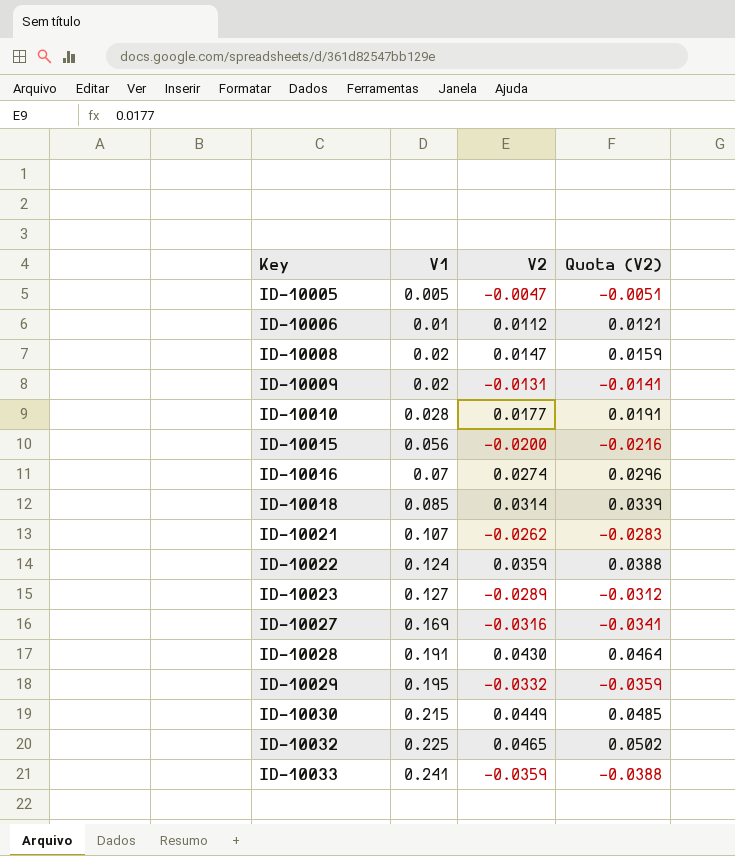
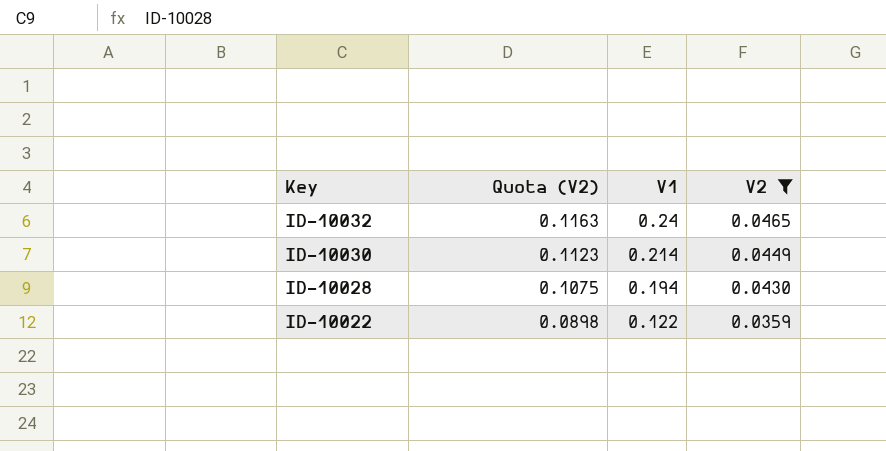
filter: none -> V2 >= 0.0359
row order: Key ascending -> Key descending
column Quota (V2) | formula: [V2] * 1.08 -> [V2] * 2.5
column Quota (V2) | position: 4 -> 2
ID-10032 | V1: 0.225 -> 0.24
ID-10030 | V1: 0.215 -> 0.214
ID-10028 | V1: 0.191 -> 0.194
ID-10022 | V1: 0.124 -> 0.122

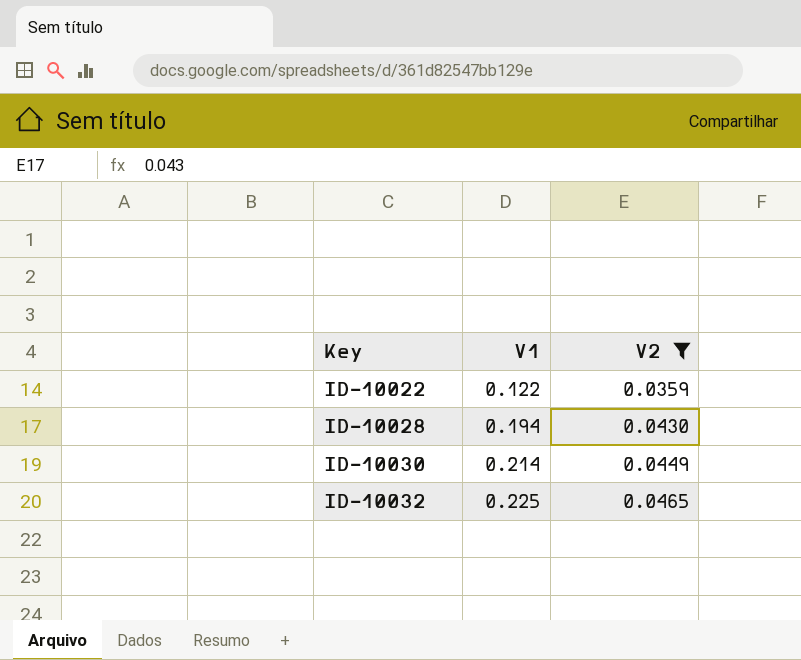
row order: Key descending -> Key ascending
column Quota (V2) | formula: [V2] * 2.5 -> none
ID-10032 | V1: 0.24 -> 0.225

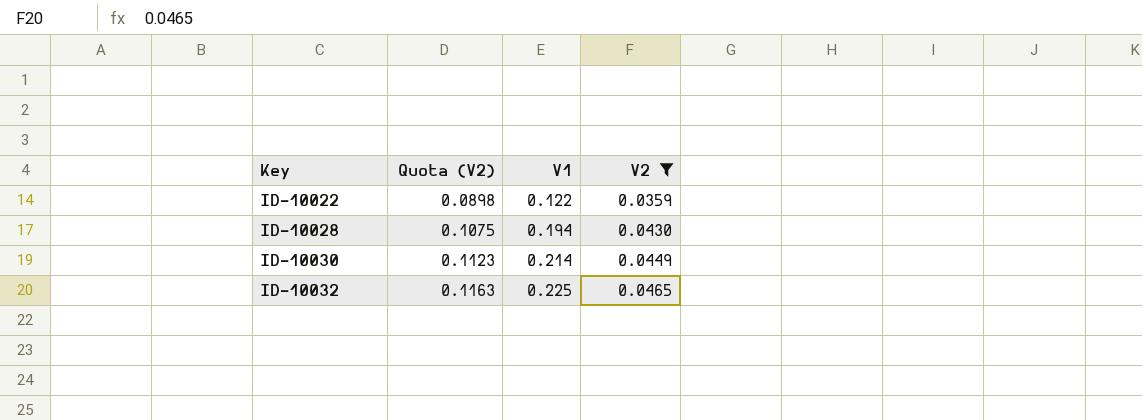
column Quota (V2) | formula: none -> [V2] * 2.5

